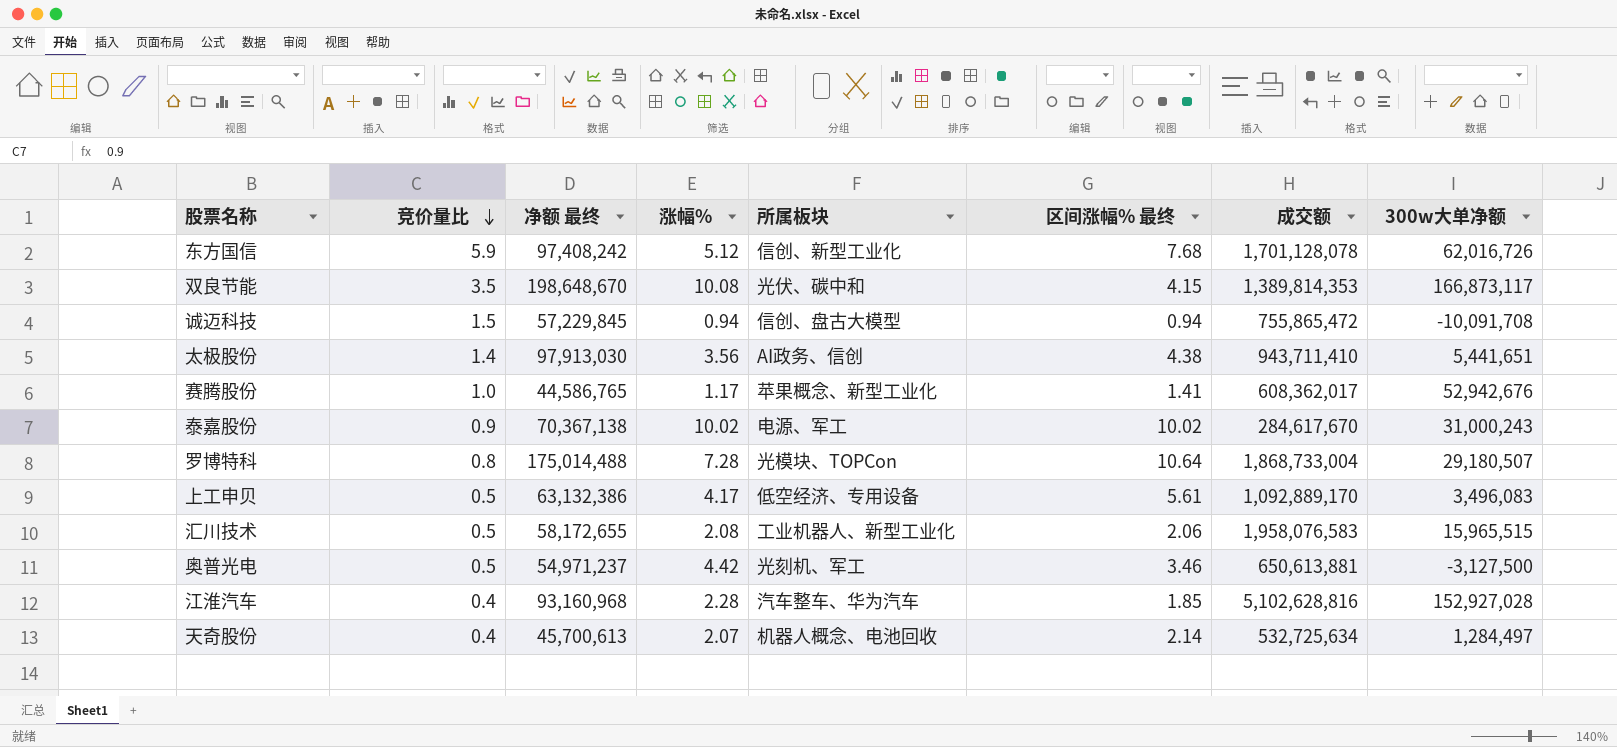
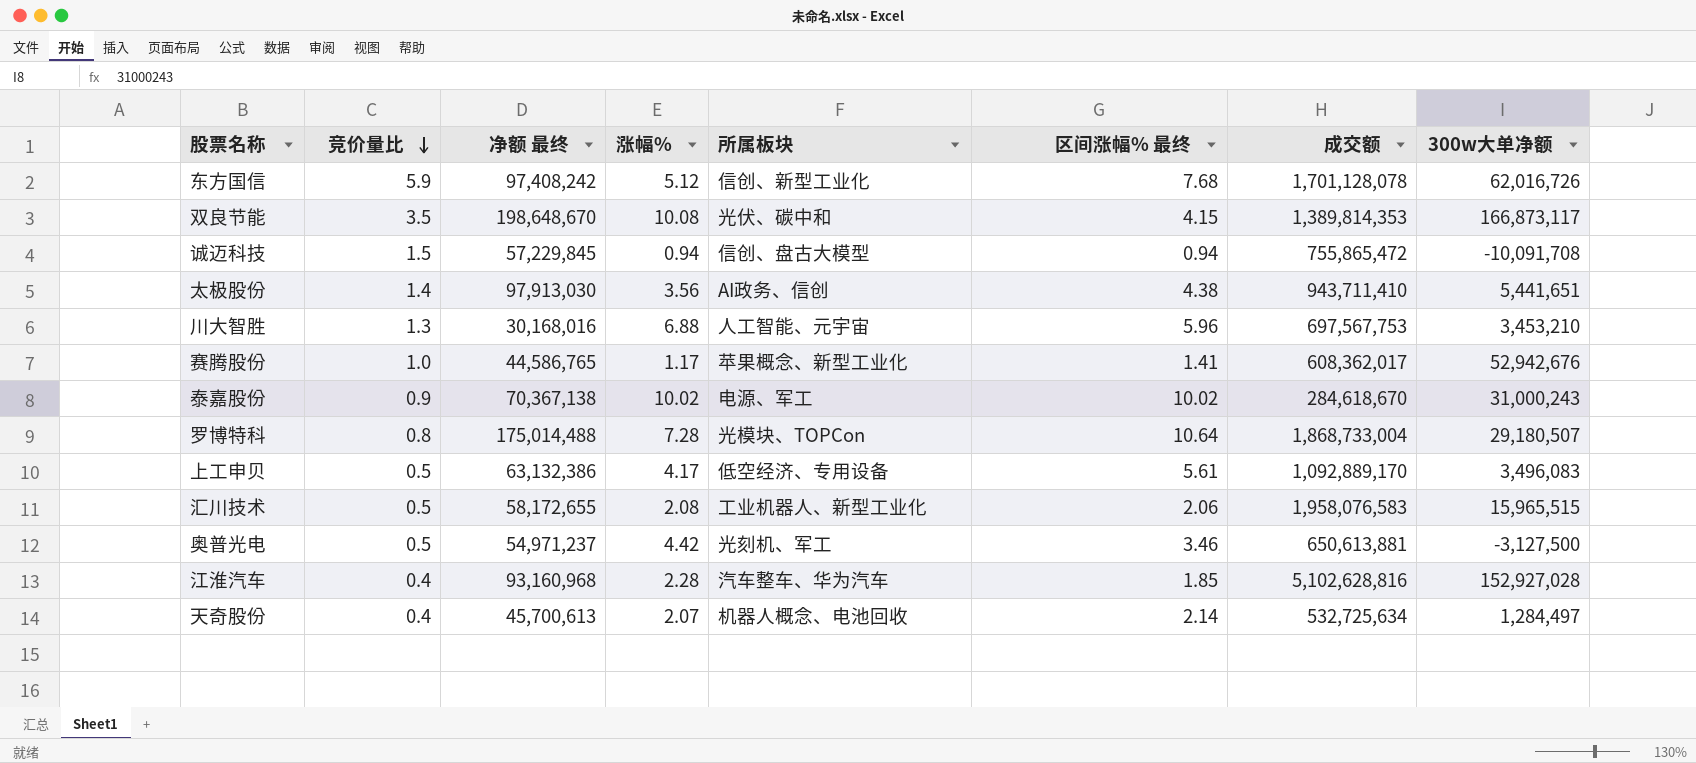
row 川大智胜: none -> 1.3 | 30,168,016 | 6.88 | 人工智能、元宇宙 | 5.96 | 697,567,753 | 3,453,210
泰嘉股份 | 成交额: 284,617,670 -> 284,618,670

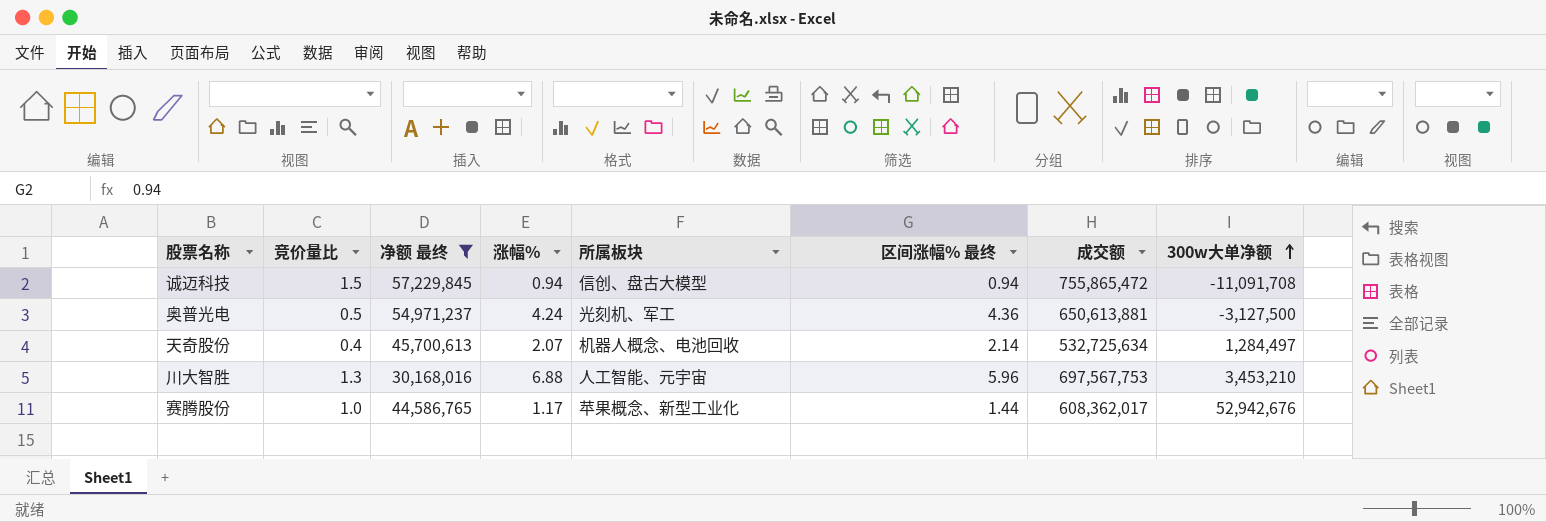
filter: none -> 净额 最终 <= 57,229,845
row order: 竞价量比 descending -> 300w大单净额 ascending
诚迈科技 | 300w大单净额: -10,091,708 -> -11,091,708
奥普光电 | 涨幅%: 4.42 -> 4.24
奥普光电 | 区间涨幅% 最终: 3.46 -> 4.36
赛腾股份 | 区间涨幅% 最终: 1.41 -> 1.44

